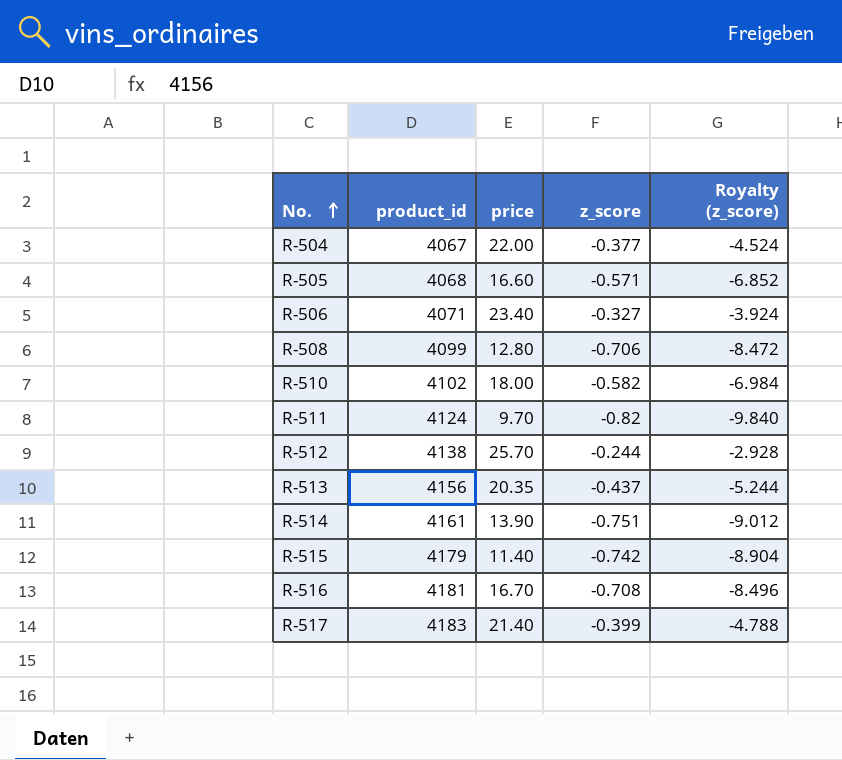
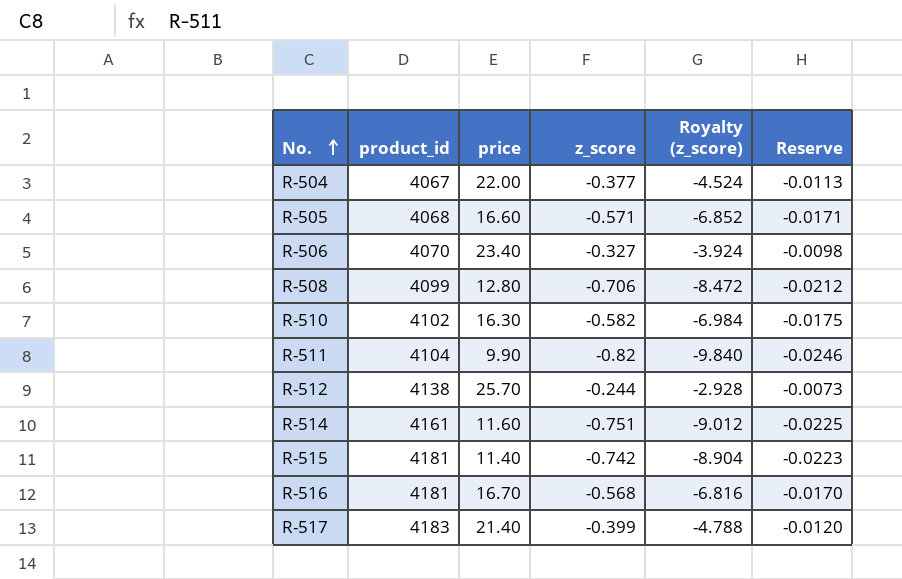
column Reserve | formula: none -> [z_score] * 0.03
row R-513: 4156 | 20.35 | -0.437 | -5.244 -> none
R-506 | product_id: 4071 -> 4070
R-510 | price: 18.00 -> 16.30
R-511 | product_id: 4124 -> 4104
R-511 | price: 9.70 -> 9.90
R-514 | price: 13.90 -> 11.60
R-515 | product_id: 4179 -> 4181
R-516 | z_score: -0.708 -> -0.568
R-516 | Royalty (z_score): -8.496 -> -6.816

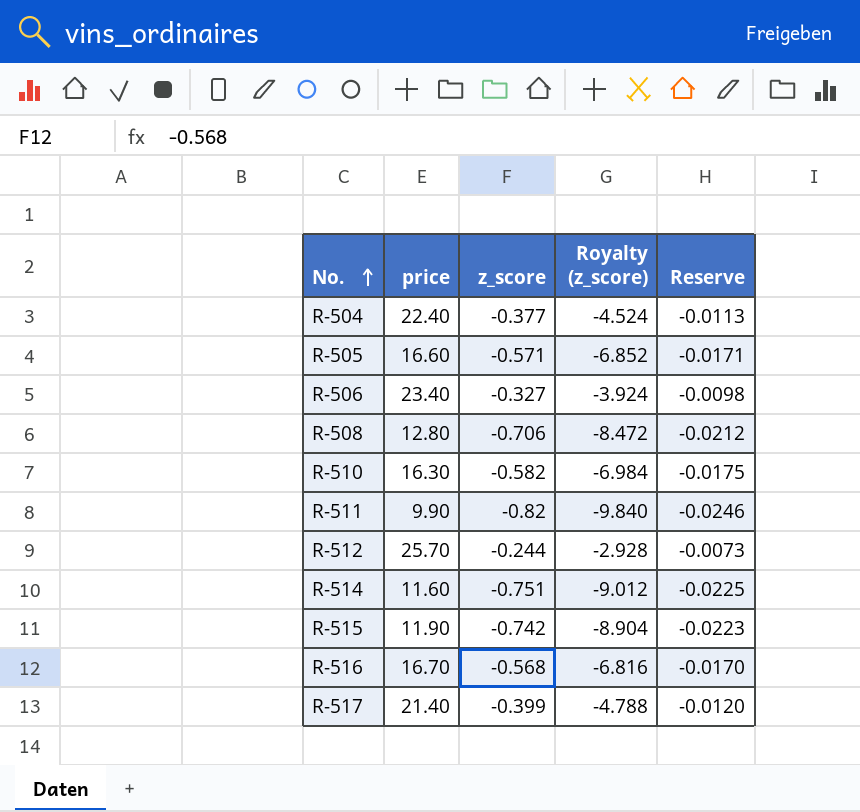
column product_id | position: 2 -> none
R-504 | price: 22.00 -> 22.40
R-515 | price: 11.40 -> 11.90

